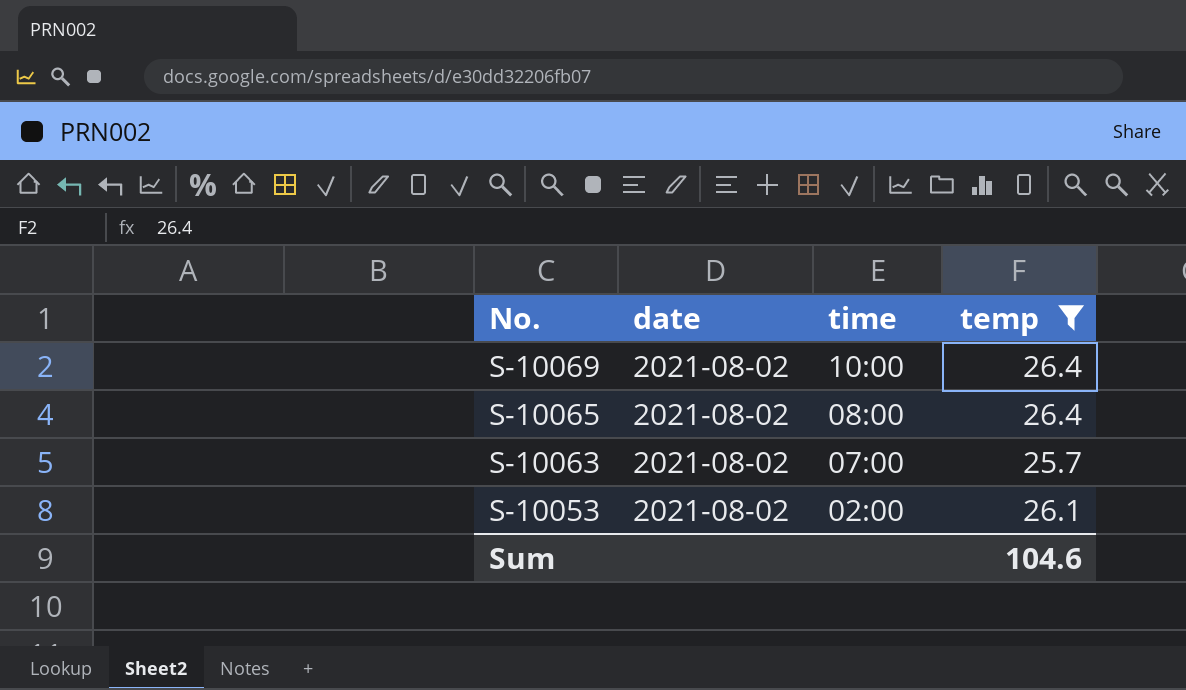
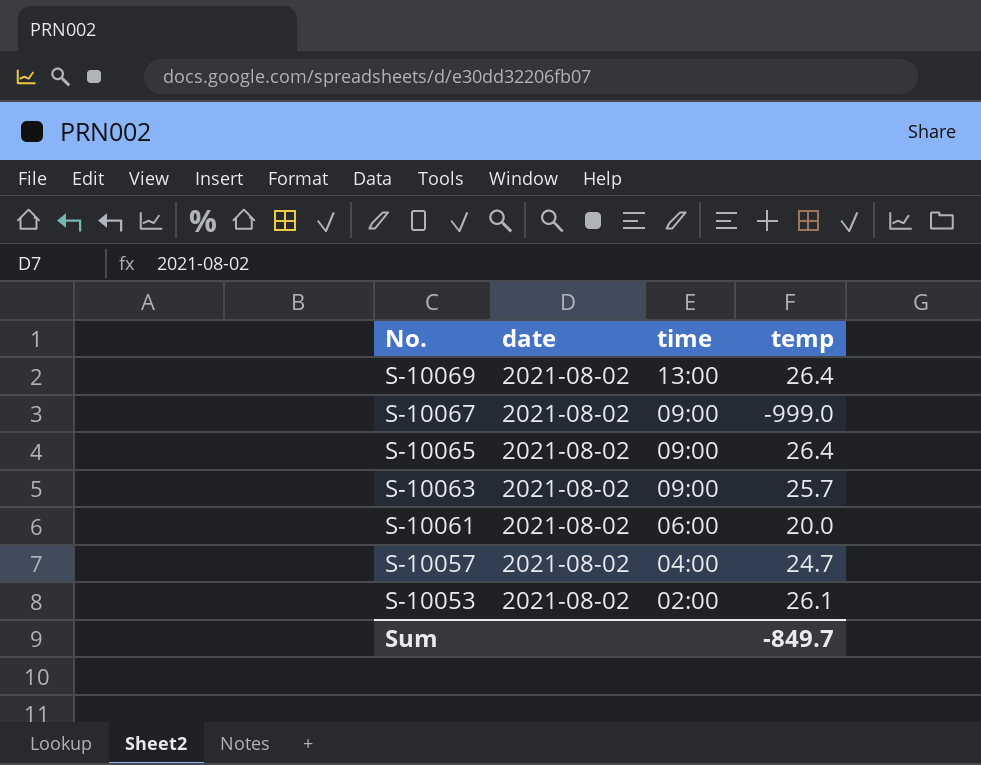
filter: temp >= 25.7 -> none
S-10069 | time: 10:00 -> 13:00
S-10065 | time: 08:00 -> 09:00
S-10063 | time: 07:00 -> 09:00
Sum | temp: 104.6 -> -849.7

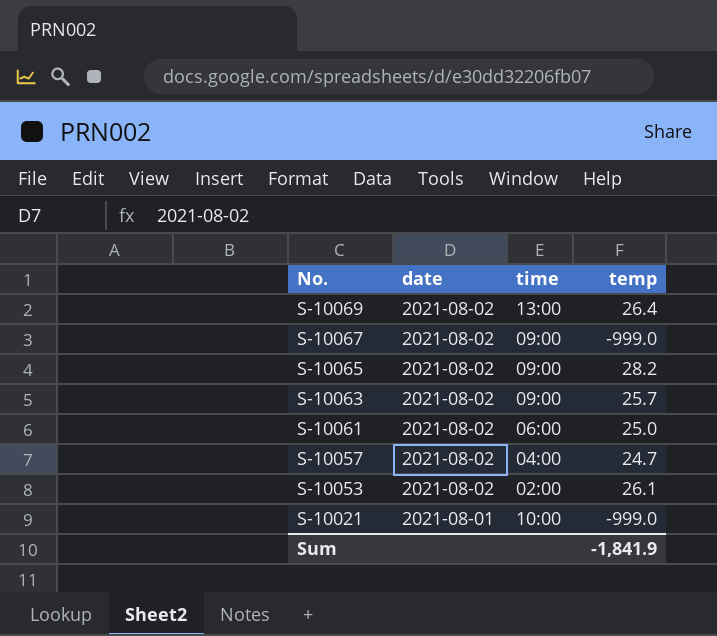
S-10065 | temp: 26.4 -> 28.2
S-10061 | temp: 20.0 -> 25.0
row S-10021: none -> 2021-08-01 | 10:00 | -999.0
Sum | temp: -849.7 -> -1,841.9

